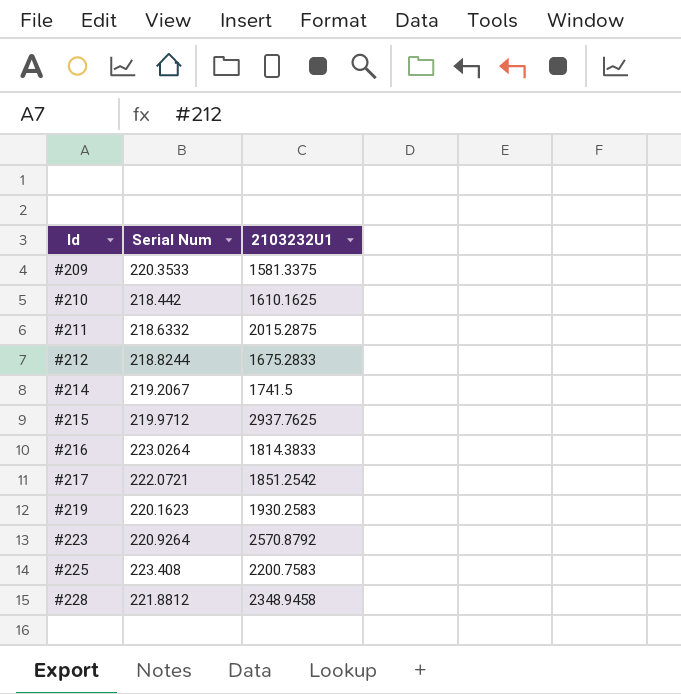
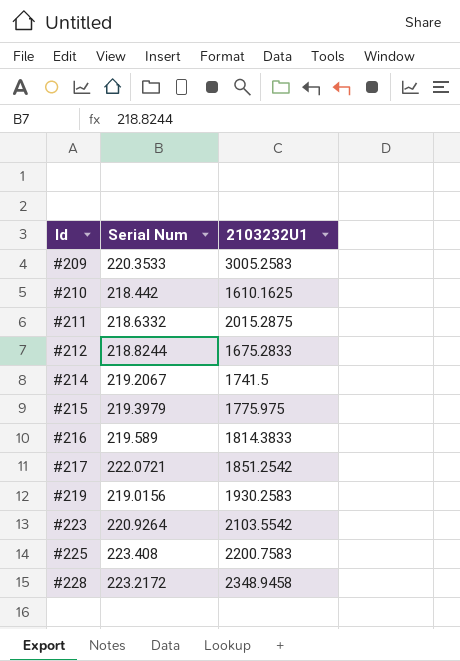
#209 | 2103232U1: 1581.3375 -> 3005.2583
#215 | Serial Num: 219.9712 -> 219.3979
#215 | 2103232U1: 2937.7625 -> 1775.975
#216 | Serial Num: 223.0264 -> 219.589
#219 | Serial Num: 220.1623 -> 219.0156
#223 | 2103232U1: 2570.8792 -> 2103.5542
#228 | Serial Num: 221.8812 -> 223.2172

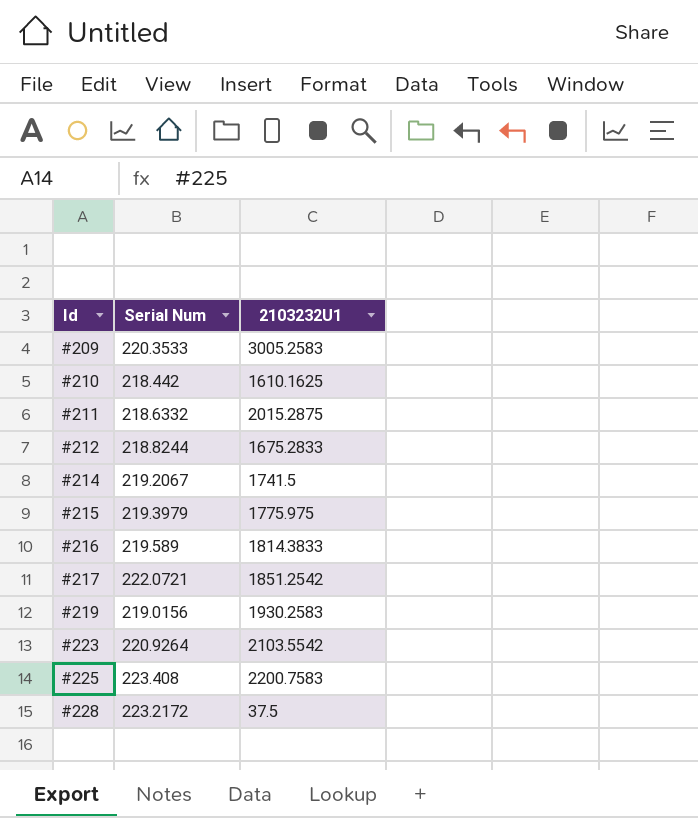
#228 | 2103232U1: 2348.9458 -> 37.5

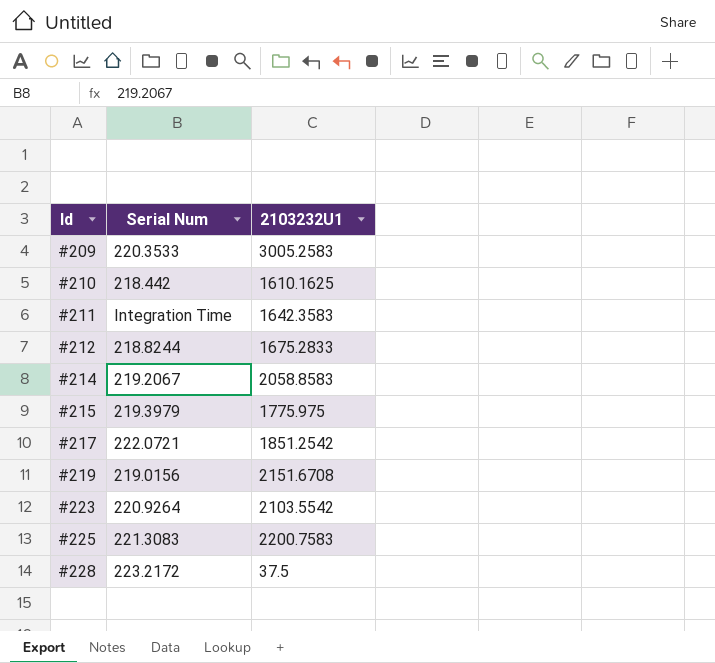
row #216: 219.589 | 1814.3833 -> none
#211 | Serial Num: 218.6332 -> Integration Time
#211 | 2103232U1: 2015.2875 -> 1642.3583
#214 | 2103232U1: 1741.5 -> 2058.8583
#219 | 2103232U1: 1930.2583 -> 2151.6708
#225 | Serial Num: 223.408 -> 221.3083

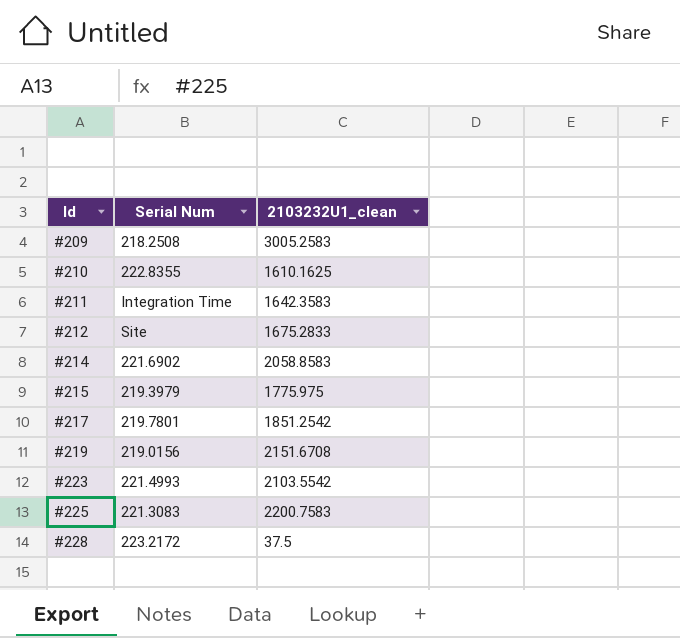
column name: 2103232U1 -> 2103232U1_clean
#209 | Serial Num: 220.3533 -> 218.2508
#210 | Serial Num: 218.442 -> 222.8355
#212 | Serial Num: 218.8244 -> Site
#214 | Serial Num: 219.2067 -> 221.6902
#217 | Serial Num: 222.0721 -> 219.7801
#223 | Serial Num: 220.9264 -> 221.4993

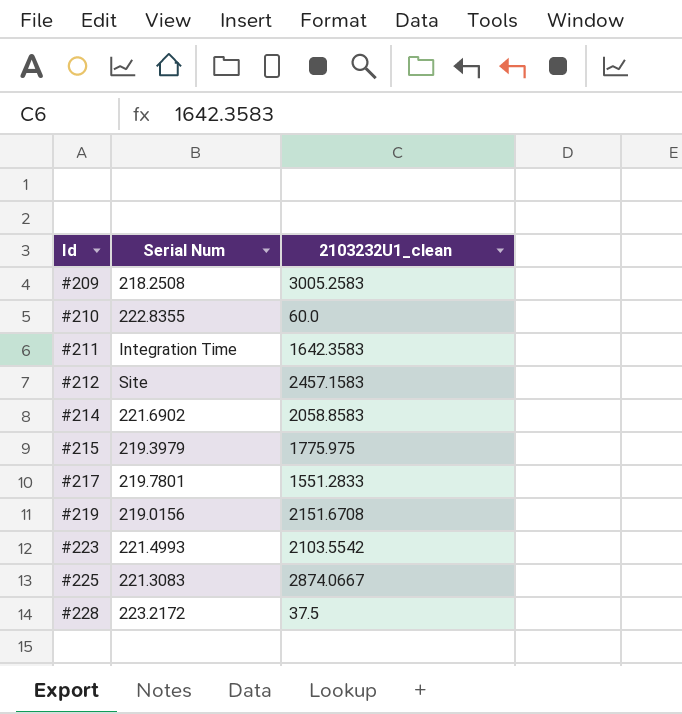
#210 | 2103232U1_clean: 1610.1625 -> 60.0
#212 | 2103232U1_clean: 1675.2833 -> 2457.1583
#217 | 2103232U1_clean: 1851.2542 -> 1551.2833
#225 | 2103232U1_clean: 2200.7583 -> 2874.0667

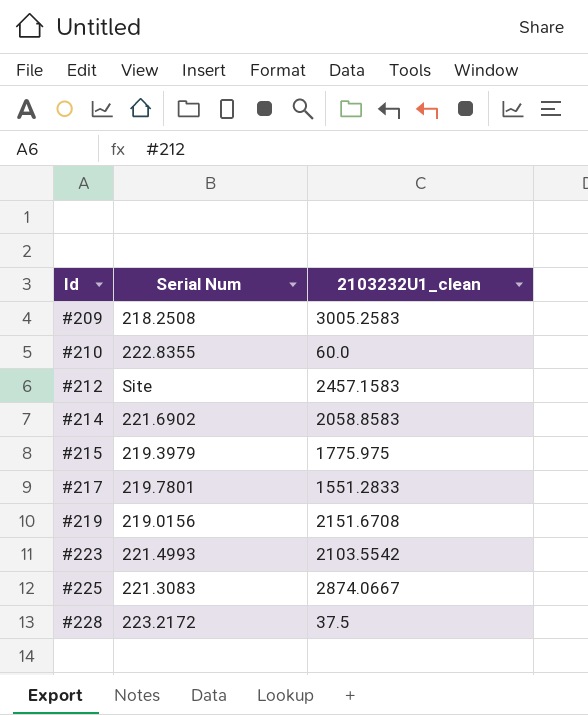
row #211: Integration Time | 1642.3583 -> none

